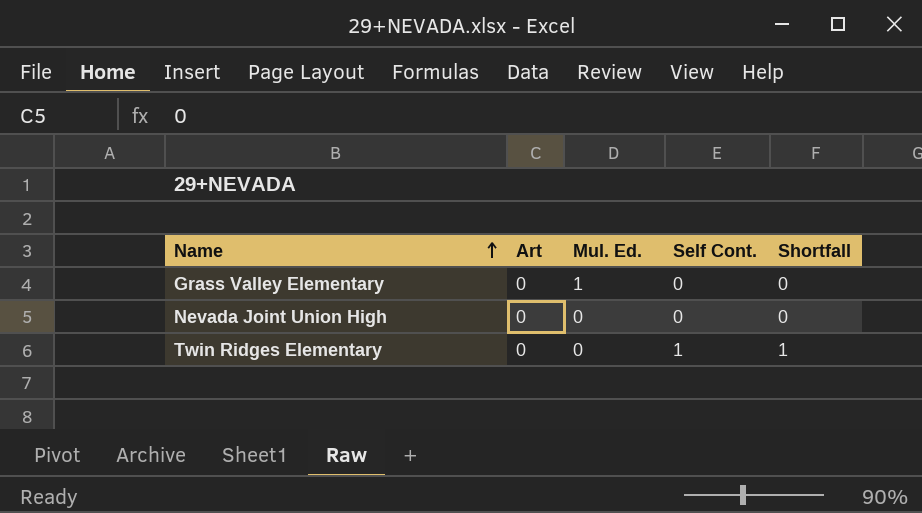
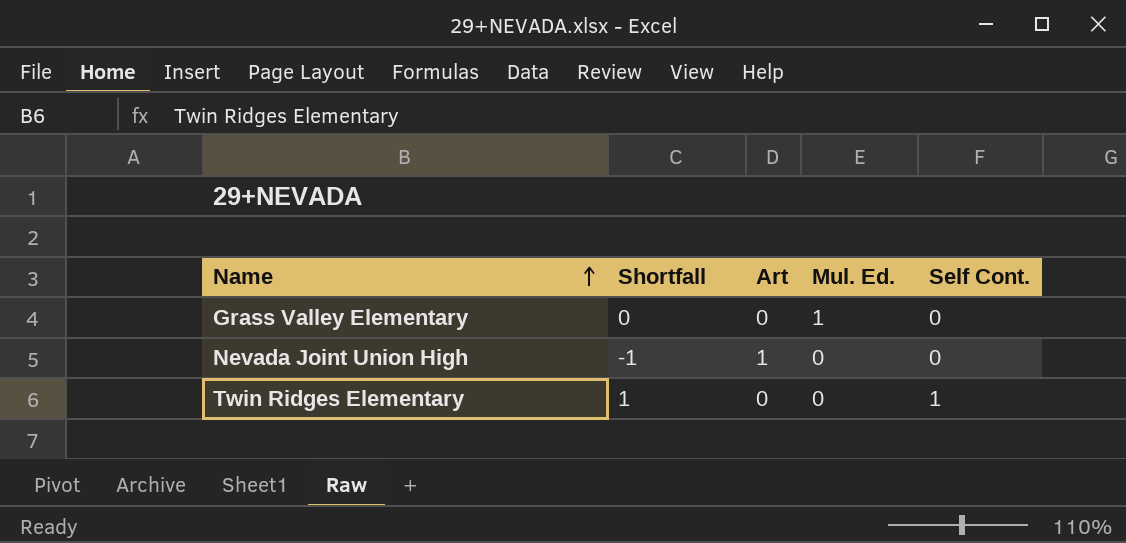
column Shortfall | position: 5 -> 2
Nevada Joint Union High | Shortfall: 0 -> -1
Nevada Joint Union High | Art: 0 -> 1

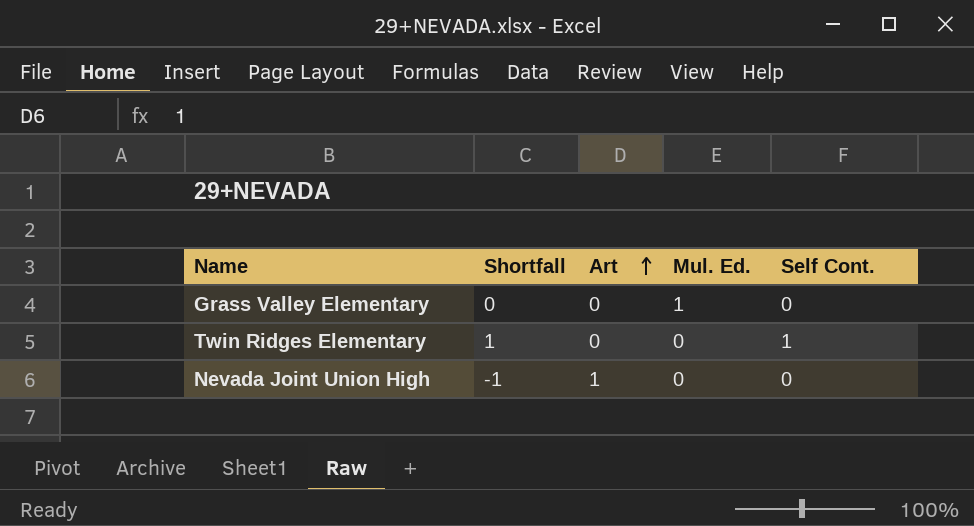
row order: Name ascending -> Art ascending

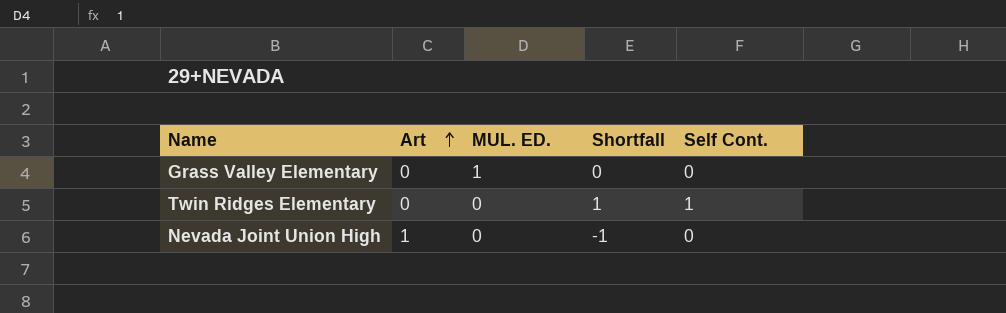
column name: Mul. Ed. -> MUL. ED.
column Shortfall | position: 2 -> 4

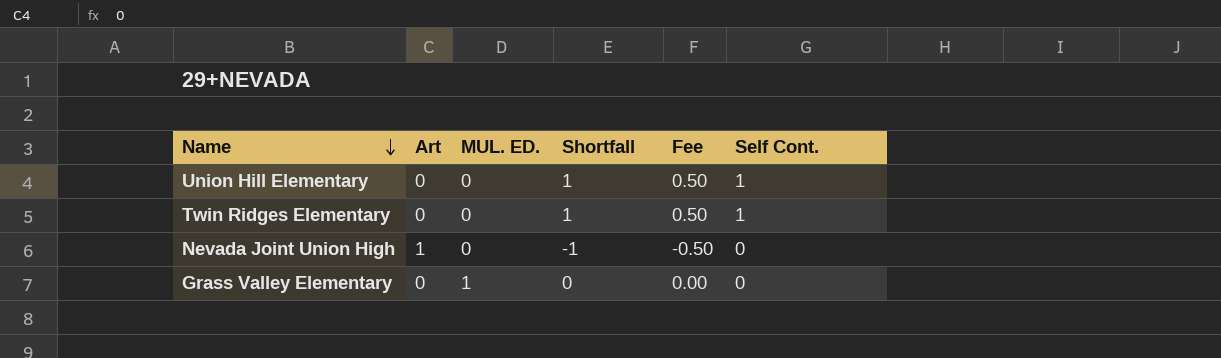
row order: Art ascending -> Name descending
column Fee | formula: none -> [Shortfall] * 0.5
row Union Hill Elementary: none -> 0 | 0 | 1 | 0.50 | 1

